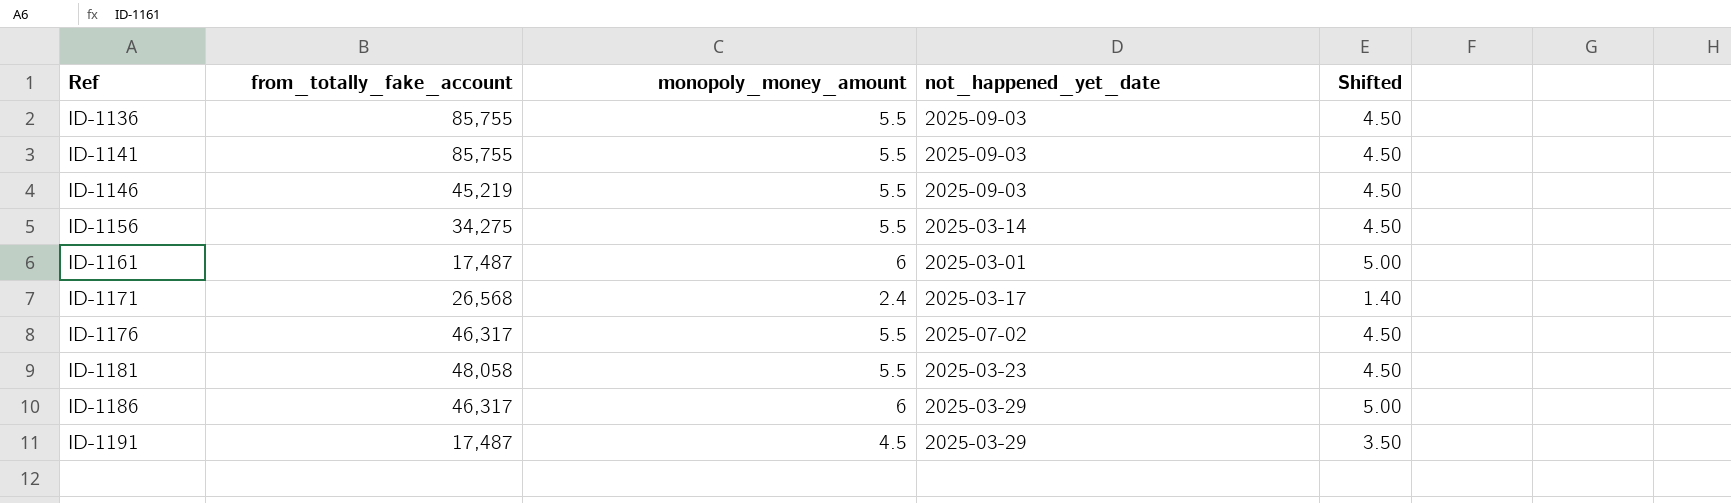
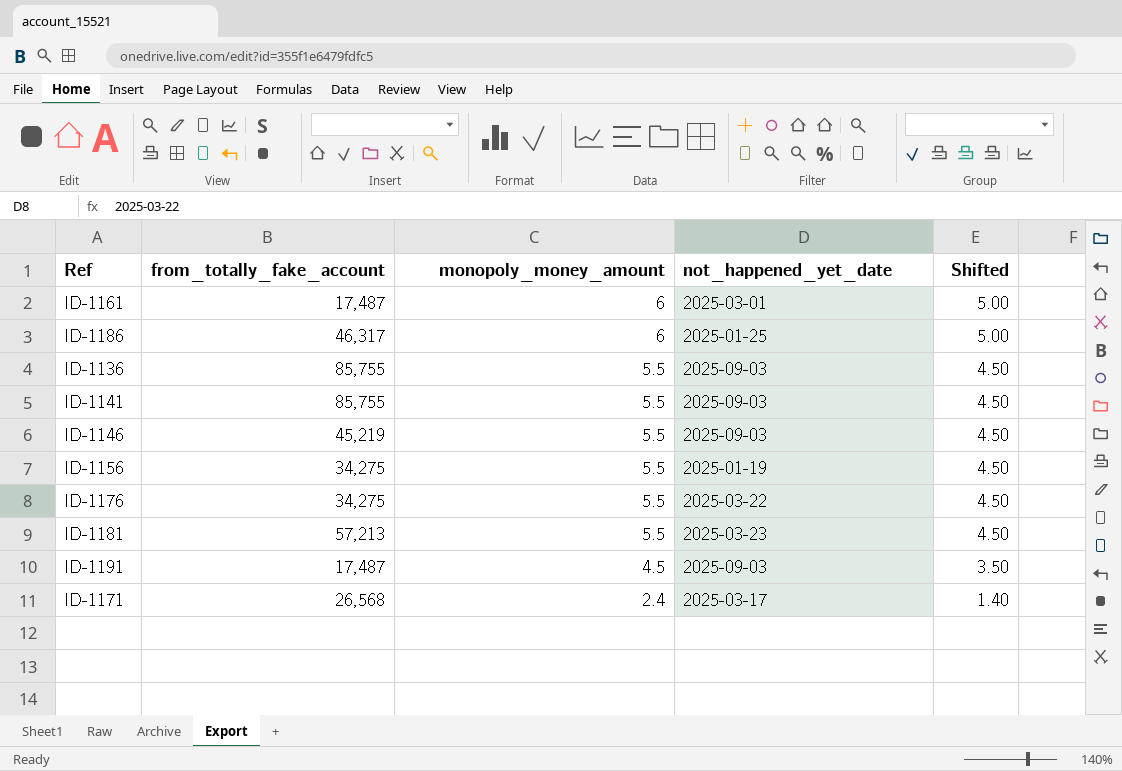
row order: Ref ascending -> monopoly_money_amount descending
ID-1186 | not_happened_yet_date: 2025-03-29 -> 2025-01-25
ID-1156 | not_happened_yet_date: 2025-03-14 -> 2025-01-19
ID-1176 | from_totally_fake_account: 46,317 -> 34,275
ID-1176 | not_happened_yet_date: 2025-07-02 -> 2025-03-22
ID-1181 | from_totally_fake_account: 48,058 -> 57,213
ID-1191 | not_happened_yet_date: 2025-03-29 -> 2025-09-03

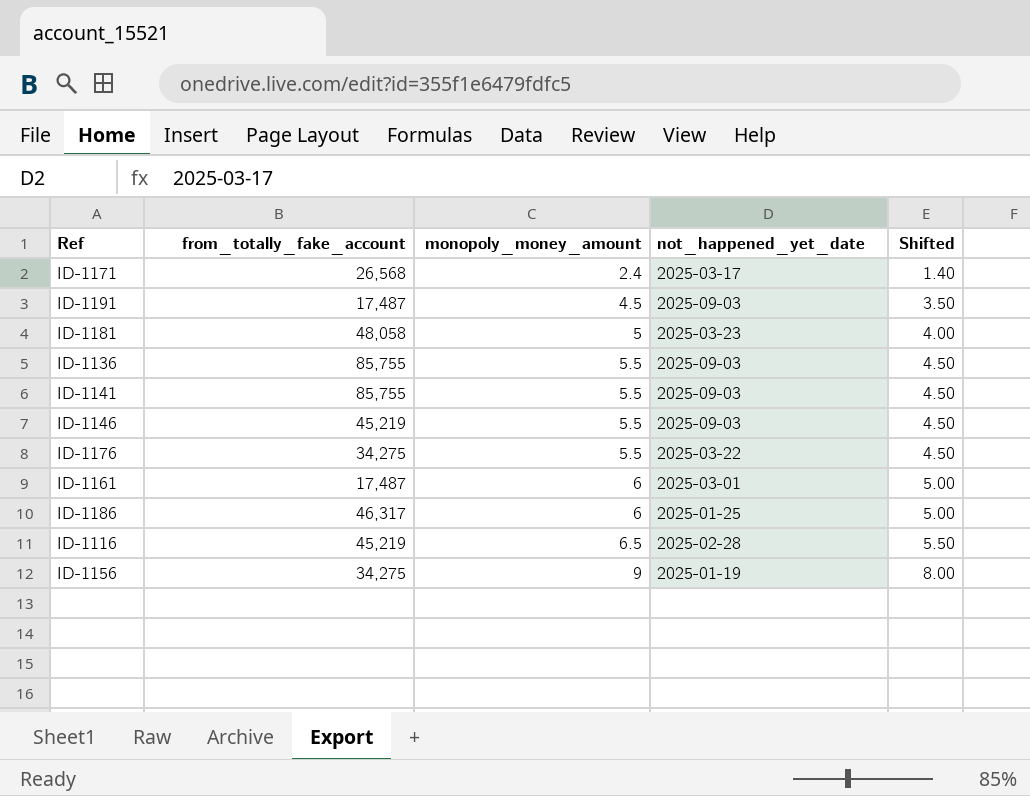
row order: monopoly_money_amount descending -> monopoly_money_amount ascending
ID-1181 | from_totally_fake_account: 57,213 -> 48,058
ID-1181 | monopoly_money_amount: 5.5 -> 5
ID-1181 | Shifted: 4.50 -> 4.00
row ID-1116: none -> 45,219 | 6.5 | 2025-02-28 | 5.50
ID-1156 | monopoly_money_amount: 5.5 -> 9
ID-1156 | Shifted: 4.50 -> 8.00

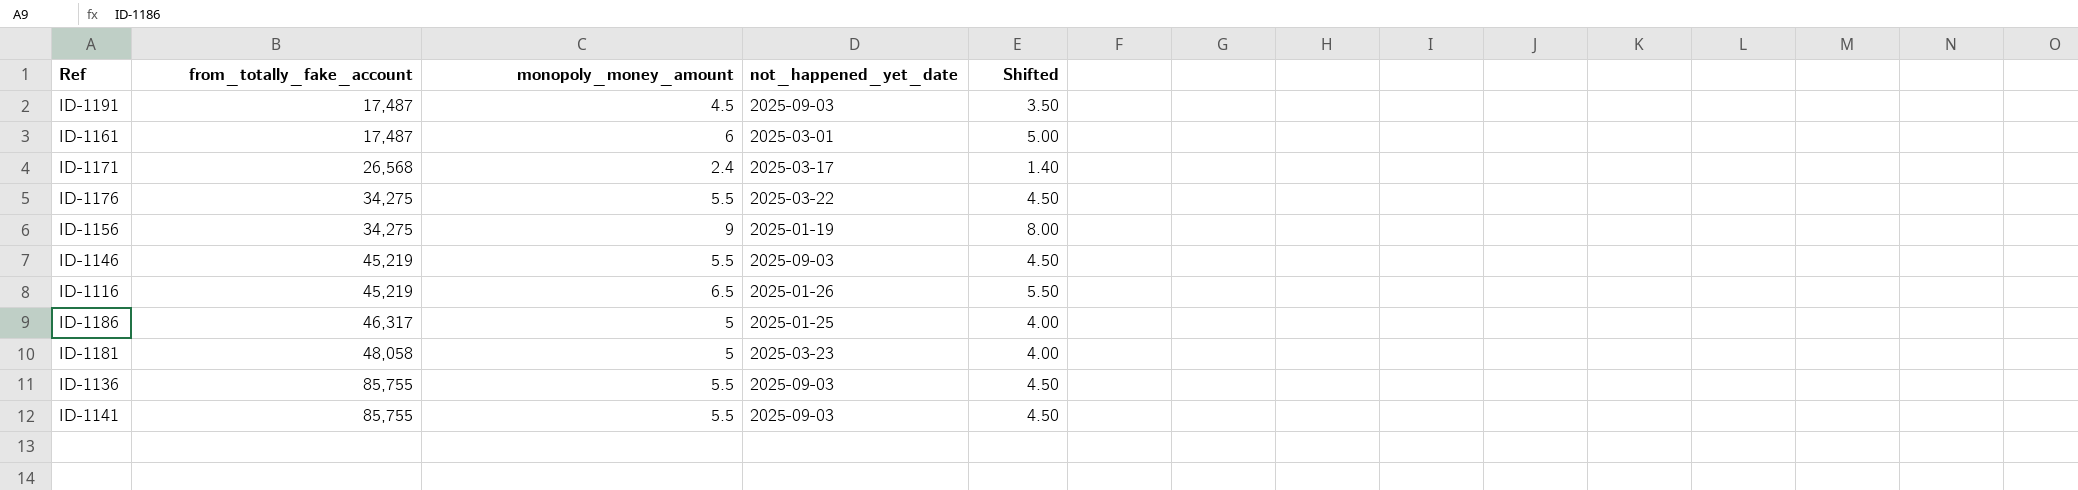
row order: monopoly_money_amount ascending -> from_totally_fake_account ascending
ID-1116 | not_happened_yet_date: 2025-02-28 -> 2025-01-26
ID-1186 | monopoly_money_amount: 6 -> 5
ID-1186 | Shifted: 5.00 -> 4.00

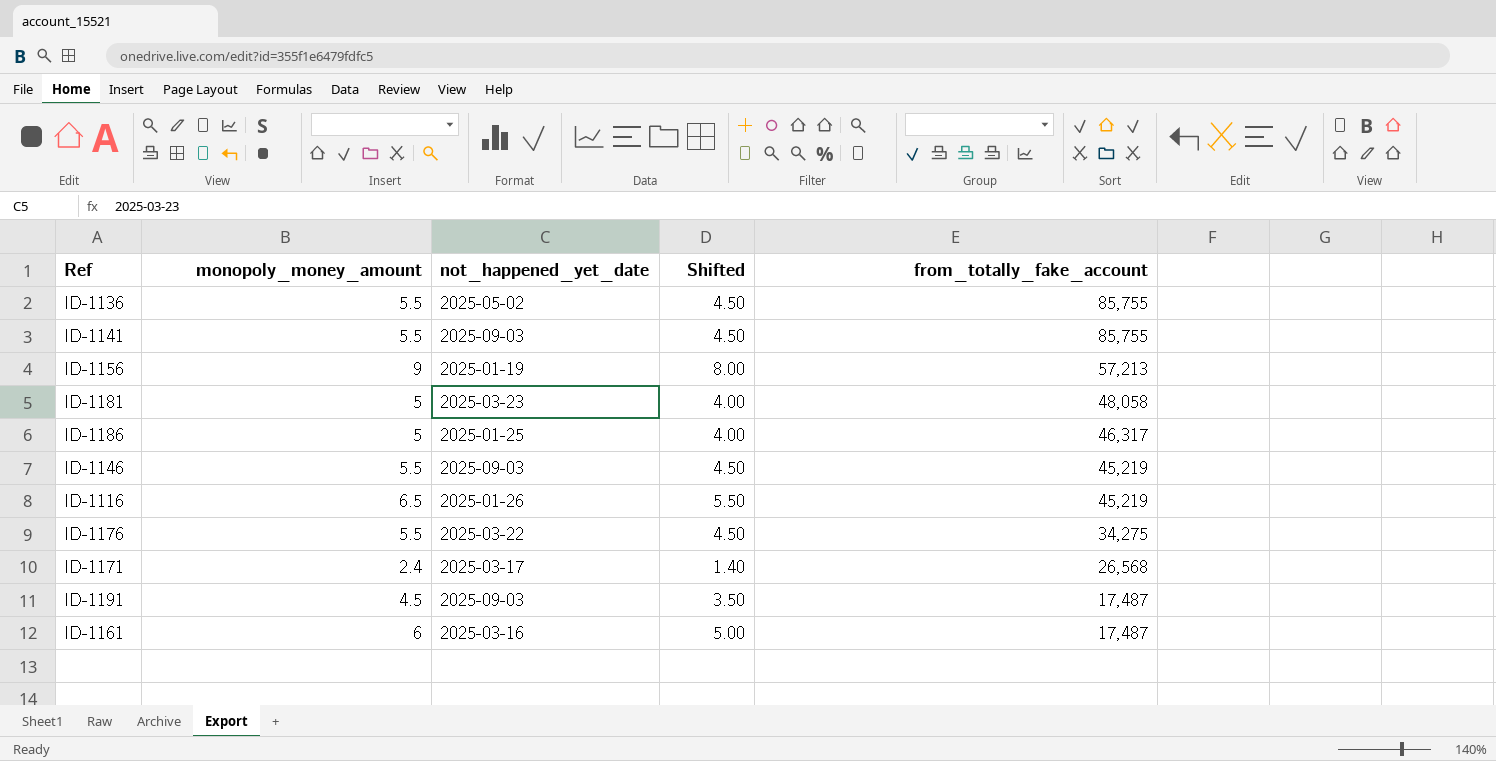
row order: from_totally_fake_account ascending -> from_totally_fake_account descending
column from_totally_fake_account | position: 2 -> 5
ID-1136 | not_happened_yet_date: 2025-09-03 -> 2025-05-02
ID-1156 | from_totally_fake_account: 34,275 -> 57,213
ID-1161 | not_happened_yet_date: 2025-03-01 -> 2025-03-16

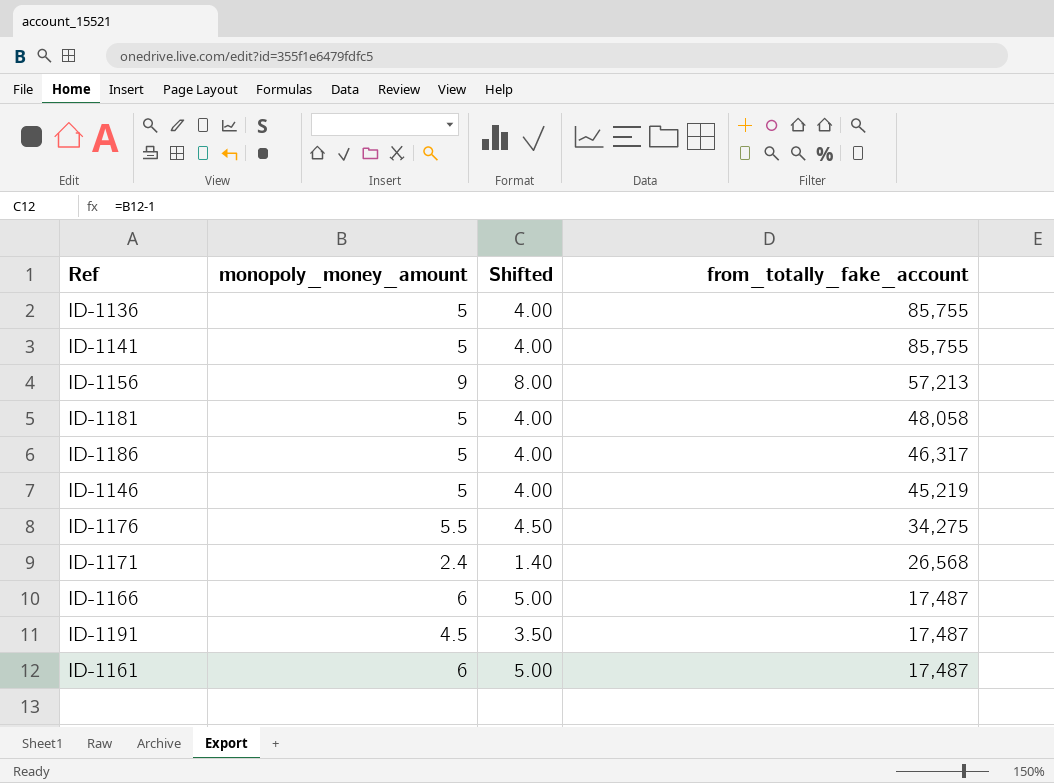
column not_happened_yet_date | position: 3 -> none
row ID-1116: 6.5 | 2025-01-26 | 5.50 | 45,219 -> none
ID-1136 | monopoly_money_amount: 5.5 -> 5
ID-1136 | Shifted: 4.50 -> 4.00
ID-1141 | monopoly_money_amount: 5.5 -> 5
ID-1141 | Shifted: 4.50 -> 4.00
ID-1146 | monopoly_money_amount: 5.5 -> 5
ID-1146 | Shifted: 4.50 -> 4.00
row ID-1166: none -> 6 | 5.00 | 17,487

